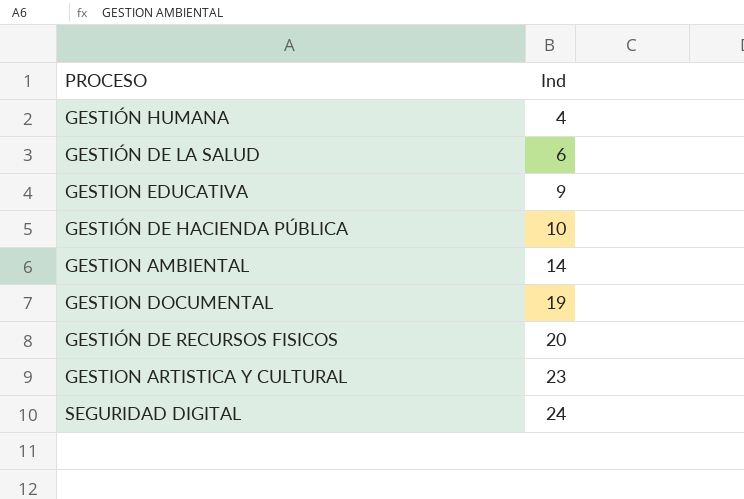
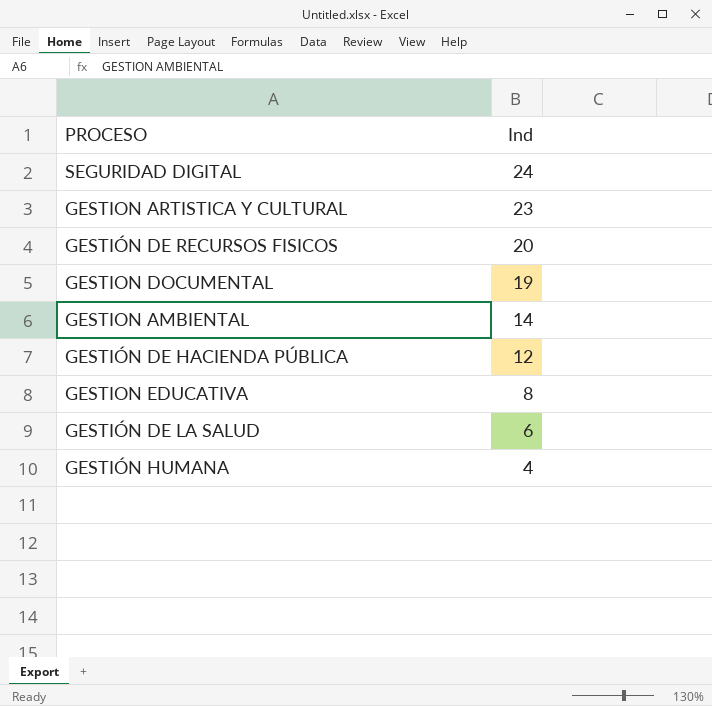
row order: Ind ascending -> Ind descending
GESTIÓN DE HACIENDA PÚBLICA | Ind: 10 -> 12
GESTION EDUCATIVA | Ind: 9 -> 8

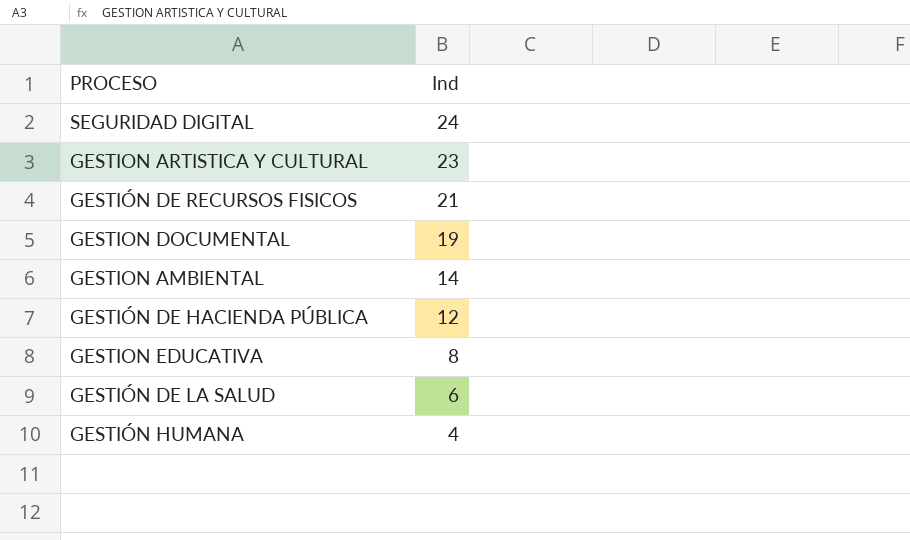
GESTIÓN DE RECURSOS FISICOS | Ind: 20 -> 21

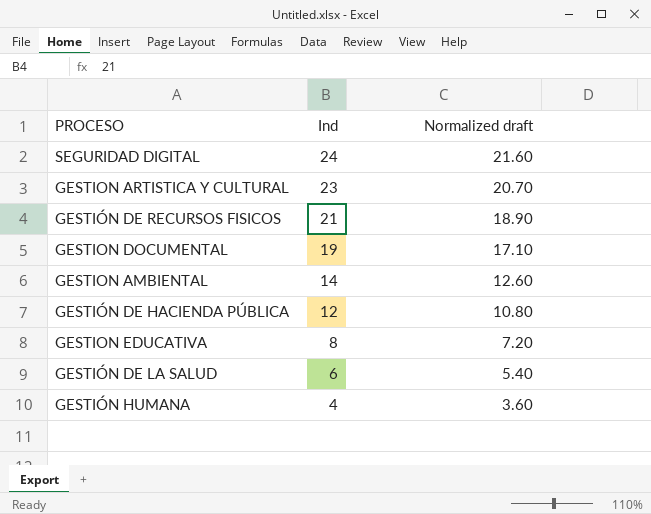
column Normalized draft | formula: none -> [Ind] * 0.9

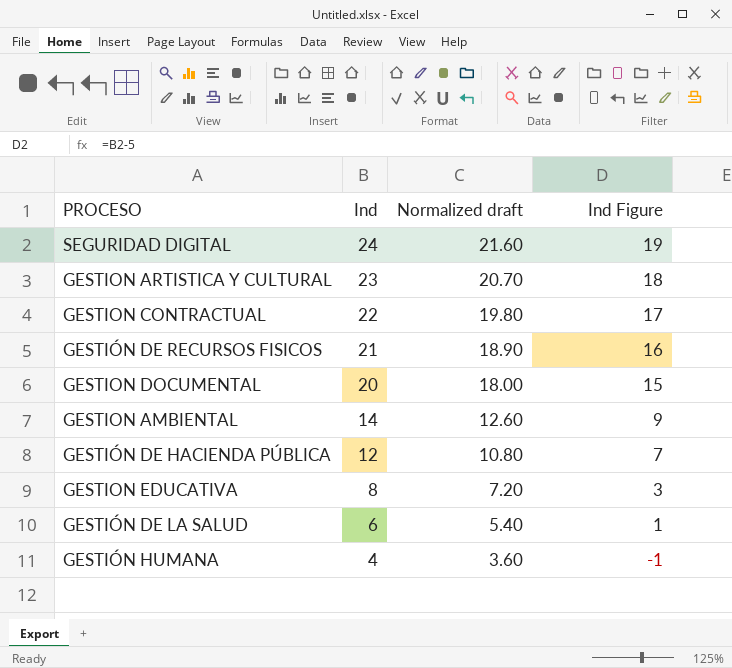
column Ind Figure | formula: none -> [Ind] - 5
row GESTION CONTRACTUAL: none -> 22 | 19.80 | 17
GESTION DOCUMENTAL | Ind: 19 -> 20
GESTION DOCUMENTAL | Normalized draft: 17.10 -> 18.00

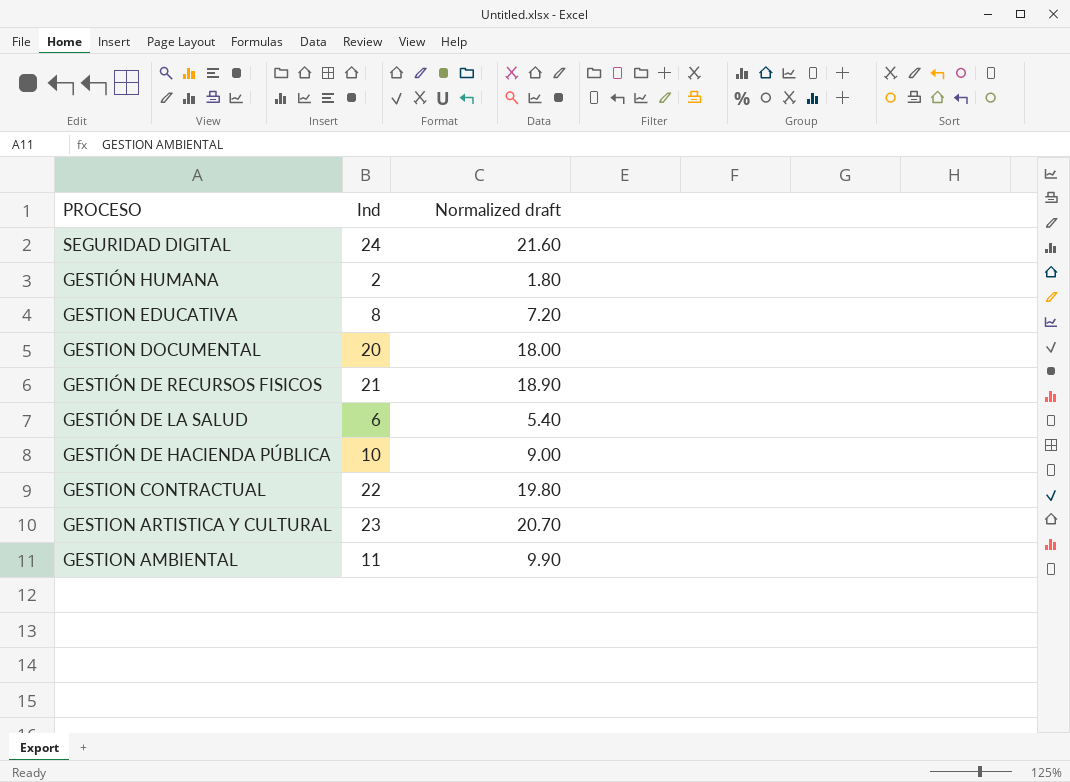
row order: Ind descending -> PROCESO descending
column Ind Figure | formula: [Ind] - 5 -> none
GESTIÓN HUMANA | Ind: 4 -> 2
GESTIÓN HUMANA | Normalized draft: 3.60 -> 1.80
GESTIÓN DE HACIENDA PÚBLICA | Ind: 12 -> 10
GESTIÓN DE HACIENDA PÚBLICA | Normalized draft: 10.80 -> 9.00
GESTION AMBIENTAL | Ind: 14 -> 11
GESTION AMBIENTAL | Normalized draft: 12.60 -> 9.90

